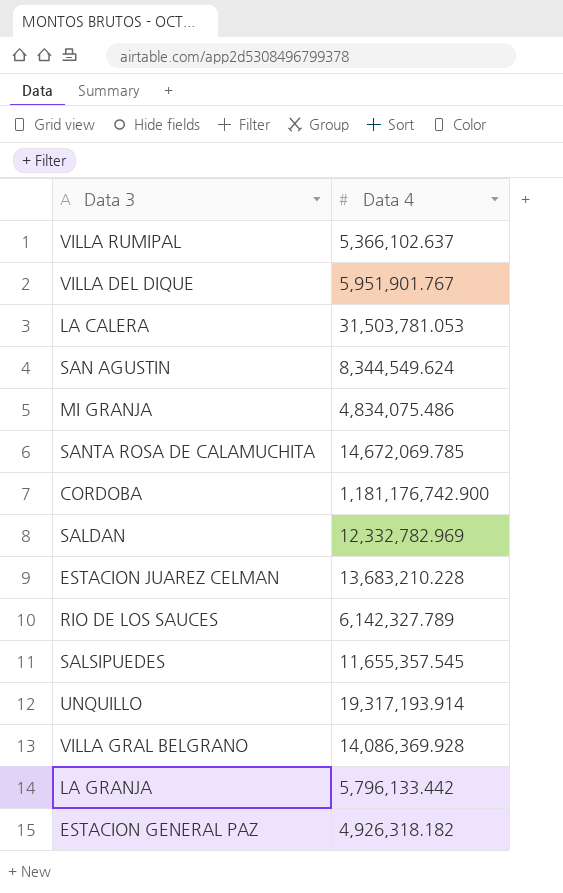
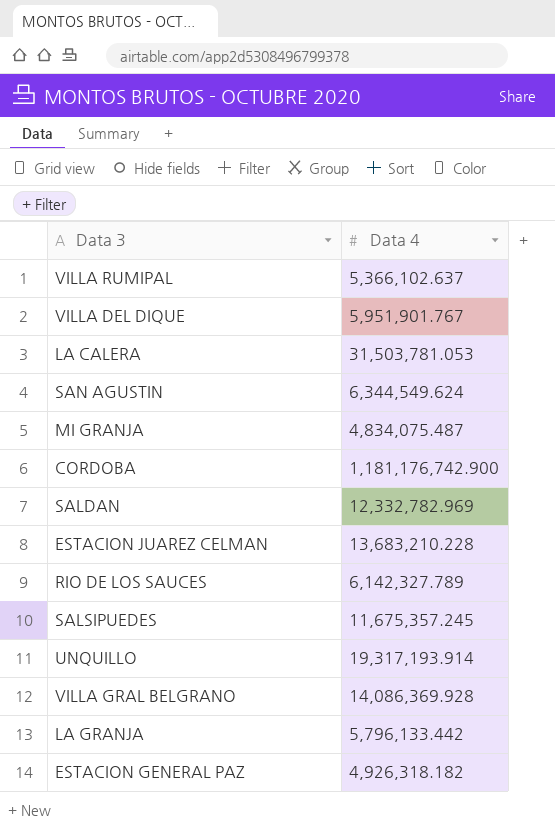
row SANTA ROSA DE CALAMUCHITA: 14,672,069.785 -> none
SAN AGUSTIN | Data 4: 8,344,549.624 -> 6,344,549.624
MI GRANJA | Data 4: 4,834,075.486 -> 4,834,075.487
SALSIPUEDES | Data 4: 11,655,357.545 -> 11,675,357.245

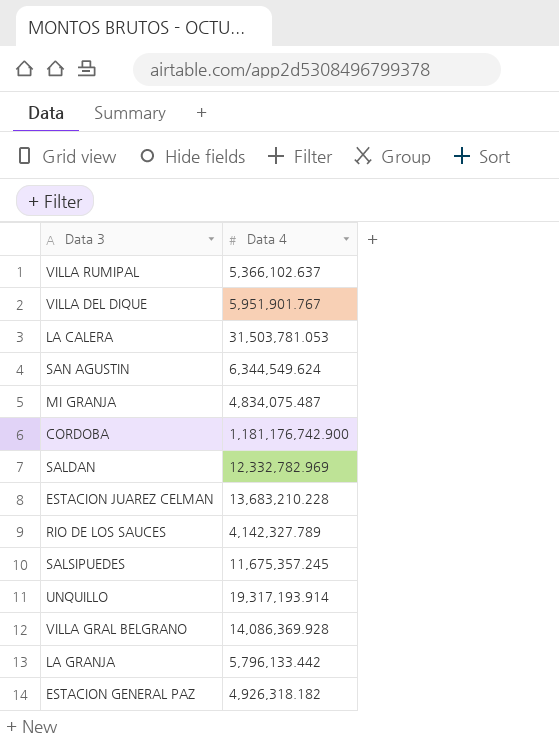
RIO DE LOS SAUCES | Data 4: 6,142,327.789 -> 4,142,327.789

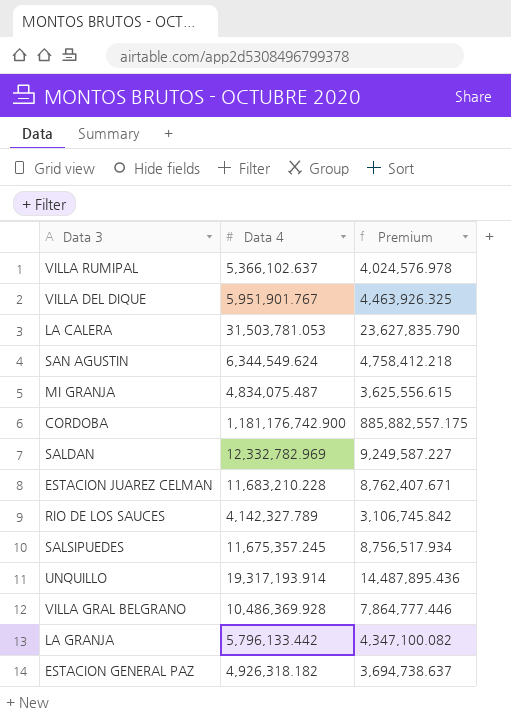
column Premium | formula: none -> [Data 4] * 0.75
ESTACION JUAREZ CELMAN | Data 4: 13,683,210.228 -> 11,683,210.228
VILLA GRAL BELGRANO | Data 4: 14,086,369.928 -> 10,486,369.928

